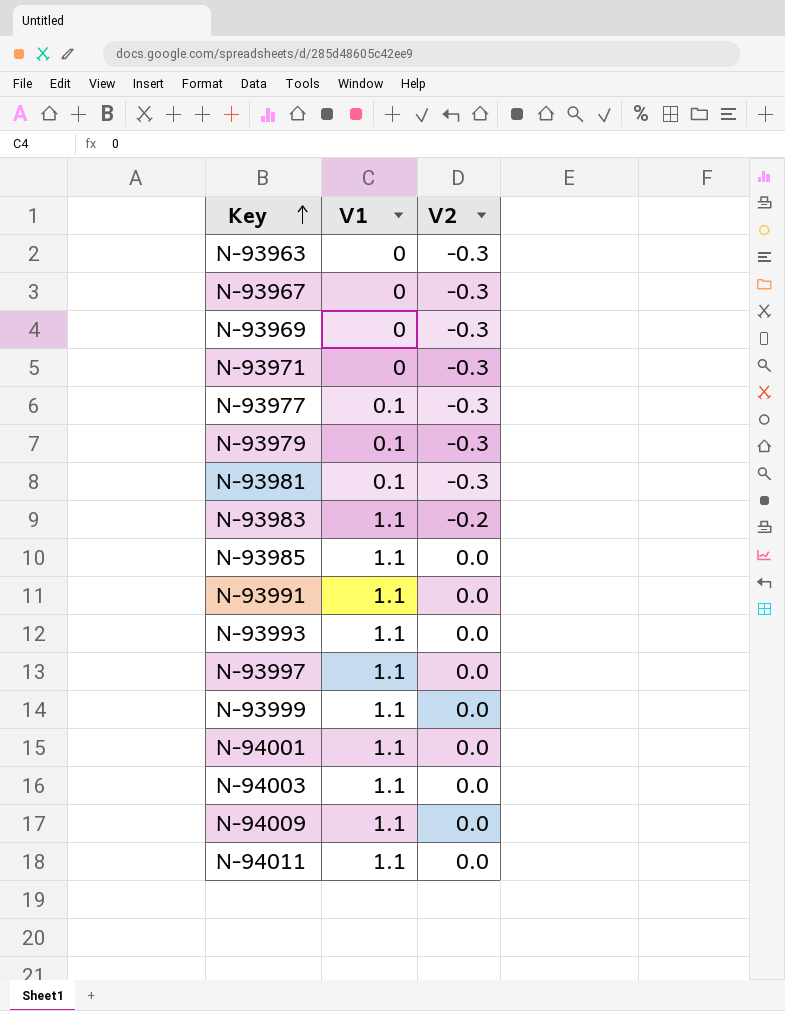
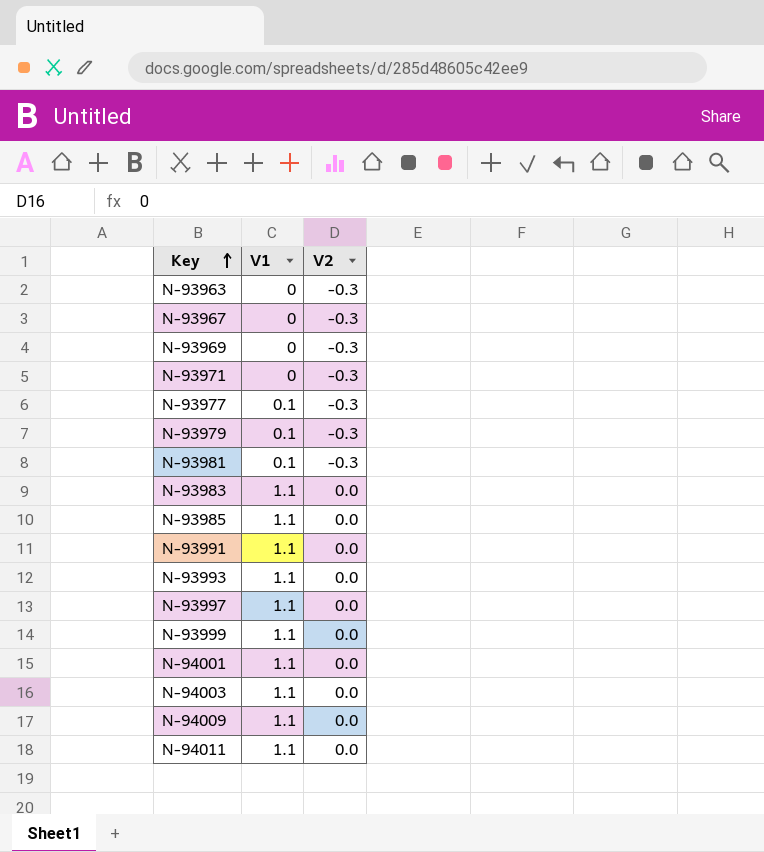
N-93983 | V2: -0.2 -> 0.0

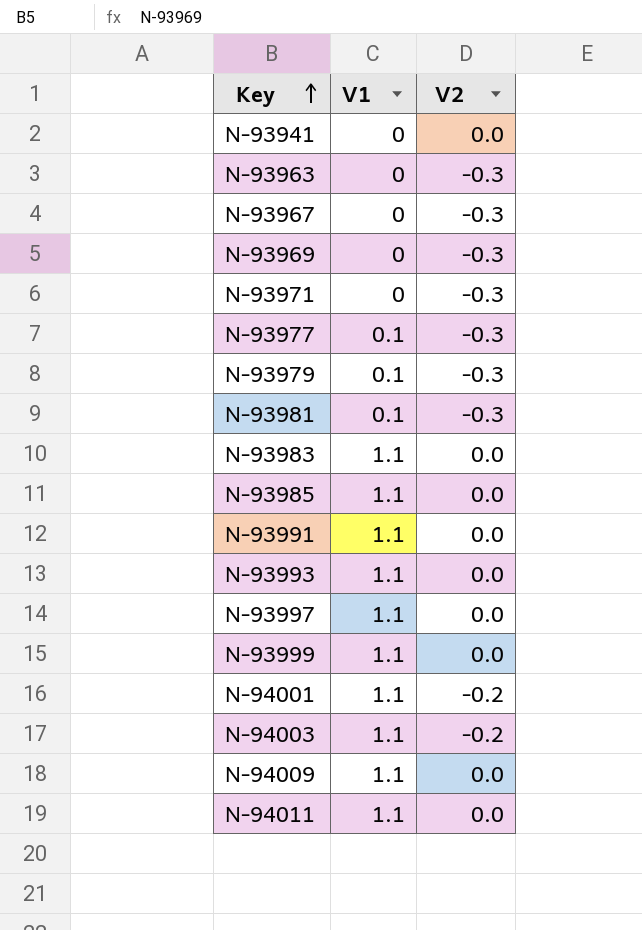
row N-93941: none -> 0 | 0.0
N-94001 | V2: 0.0 -> -0.2
N-94003 | V2: 0.0 -> -0.2

